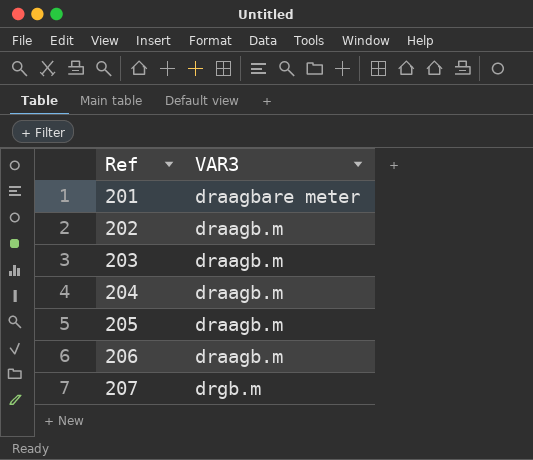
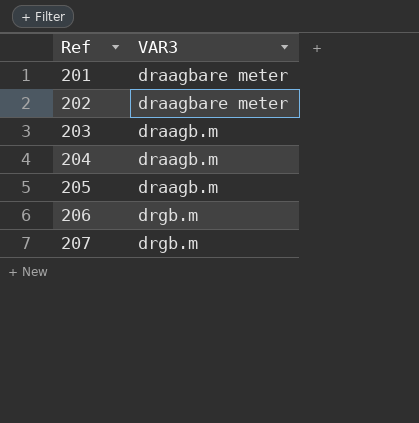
202 | VAR3: draagb.m -> draagbare meter
206 | VAR3: draagb.m -> drgb.m

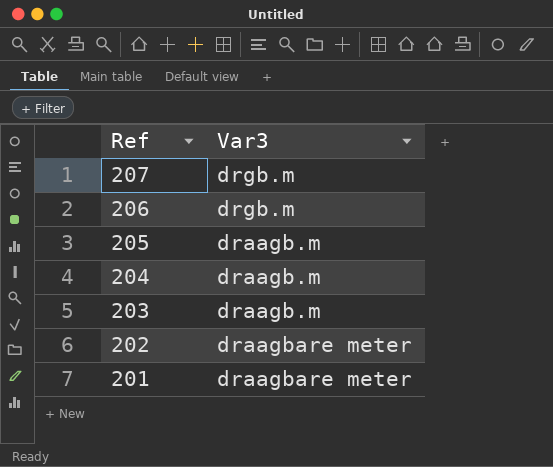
row order: Ref ascending -> Ref descending
column name: VAR3 -> Var3

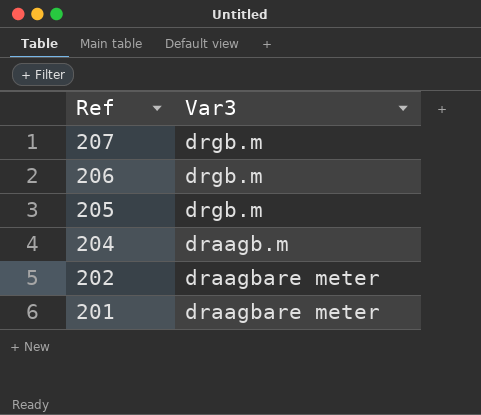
row 203: draagb.m -> none
205 | Var3: draagb.m -> drgb.m

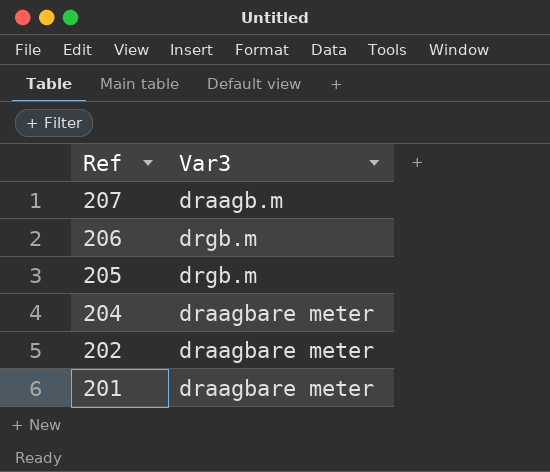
207 | Var3: drgb.m -> draagb.m
204 | Var3: draagb.m -> draagbare meter

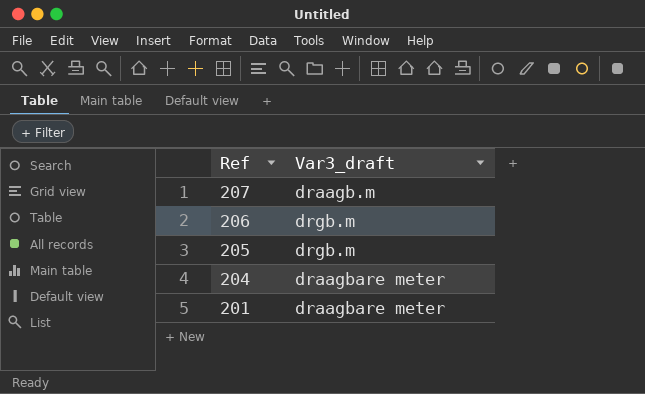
column name: Var3 -> Var3_draft
row 202: draagbare meter -> none

